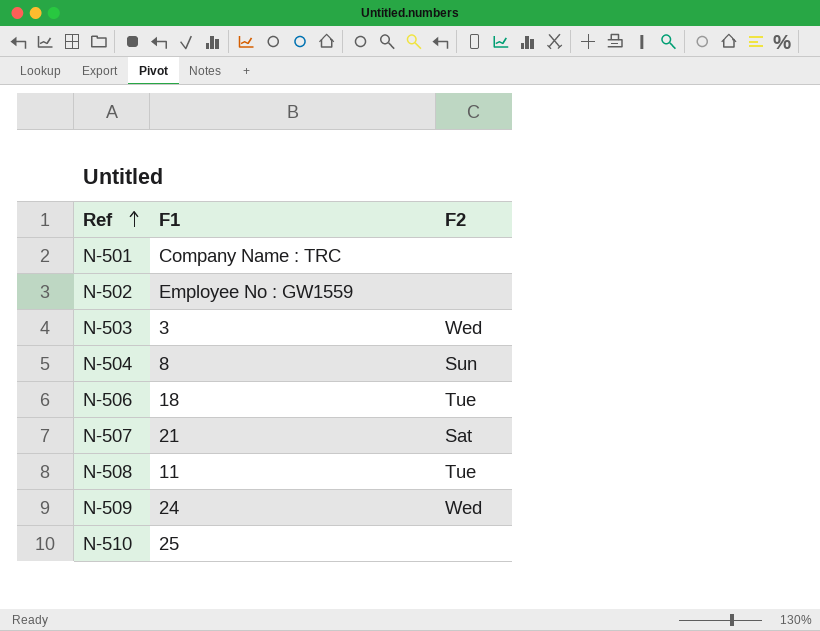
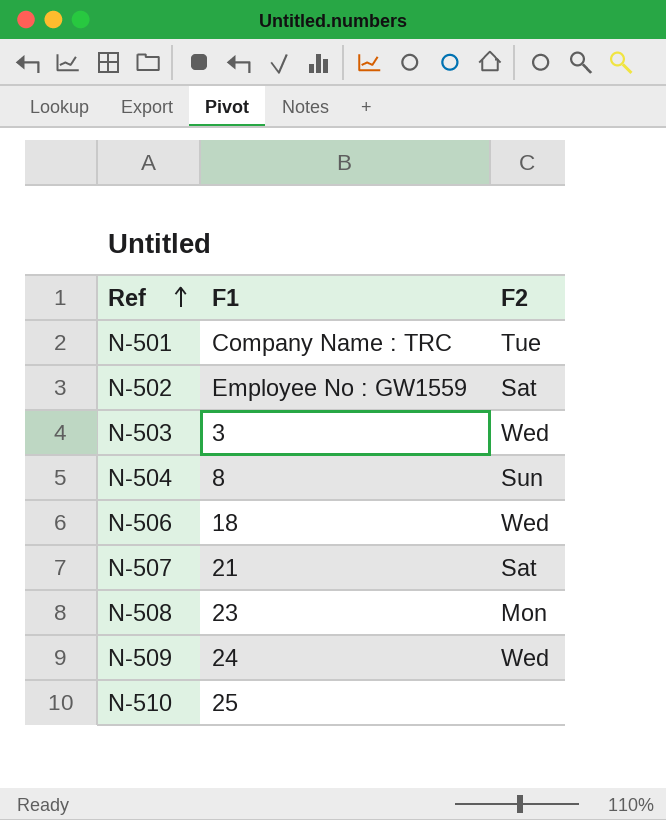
N-501 | F2: none -> Tue
N-502 | F2: none -> Sat
N-506 | F2: Tue -> Wed
N-508 | F1: 11 -> 23
N-508 | F2: Tue -> Mon

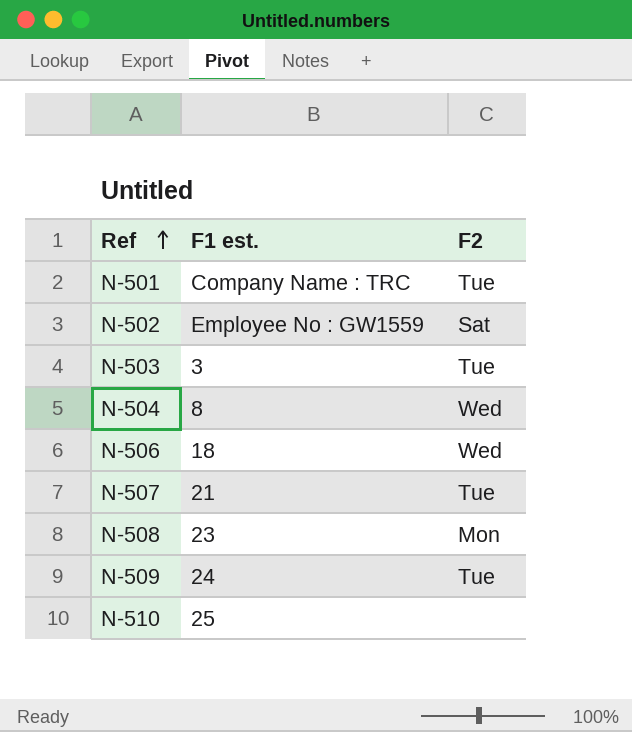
column name: F1 -> F1 est.
N-503 | F2: Wed -> Tue
N-504 | F2: Sun -> Wed
N-507 | F2: Sat -> Tue
N-509 | F2: Wed -> Tue

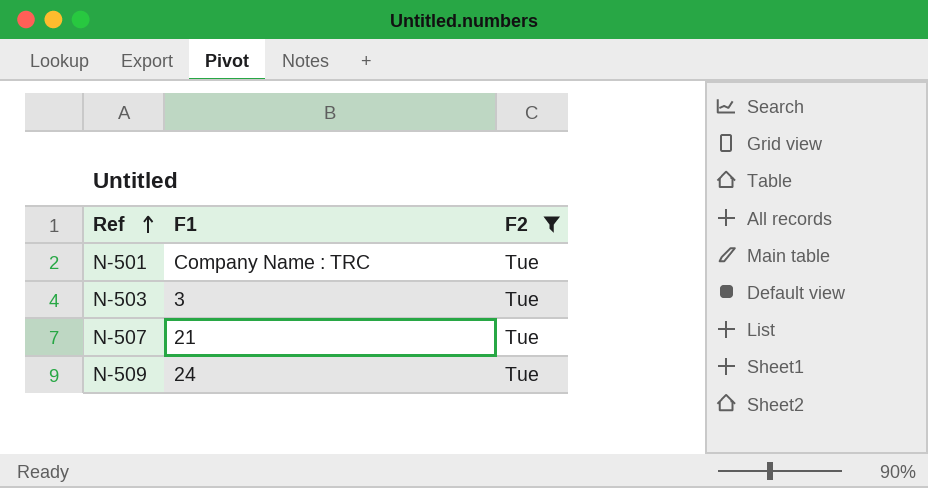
filter: none -> F2 = Tue
column name: F1 est. -> F1

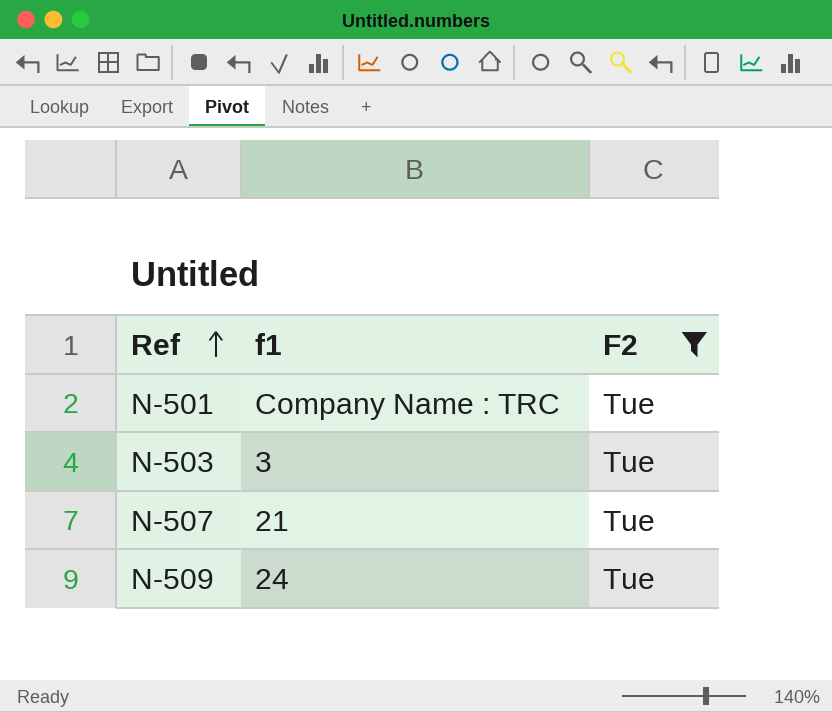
column name: F1 -> f1

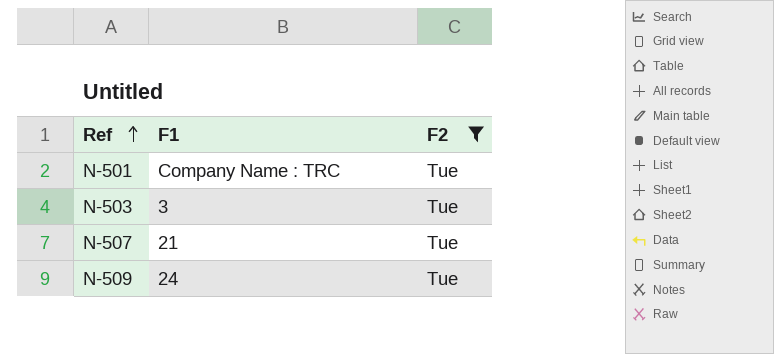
column name: f1 -> F1

